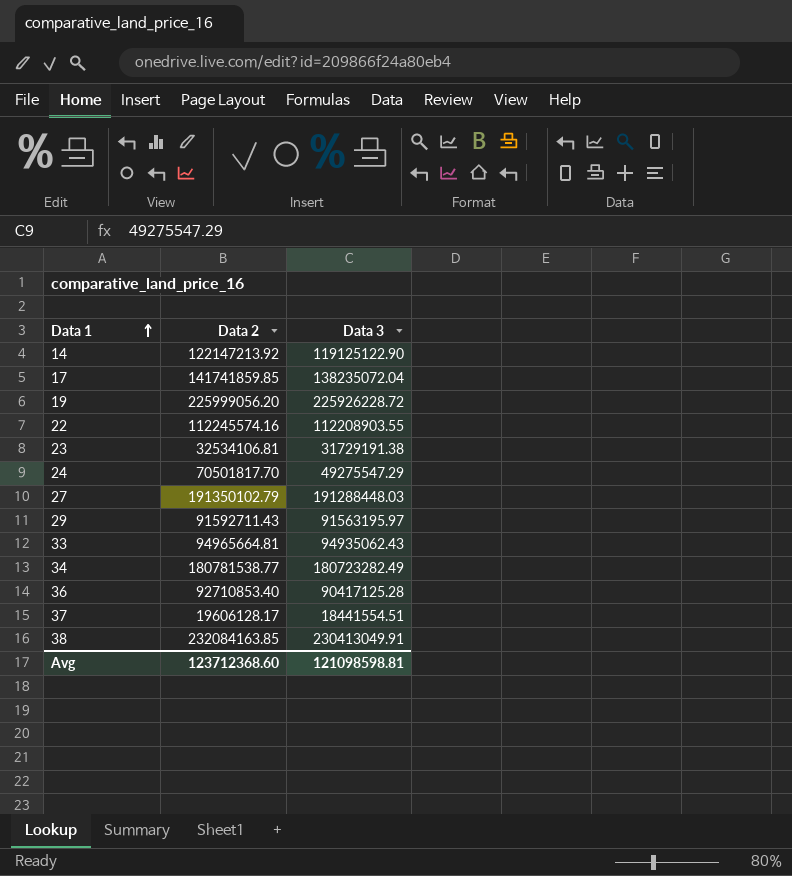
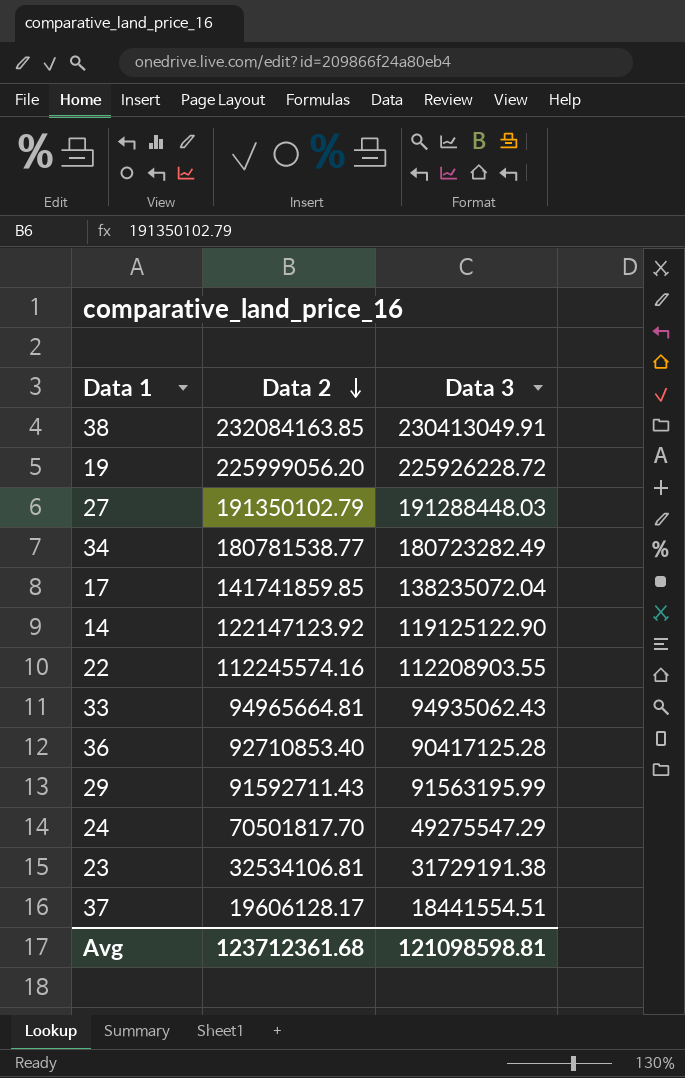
row order: Data 1 ascending -> Data 2 descending
14 | Data 2: 122147213.92 -> 122147123.92
29 | Data 3: 91563195.97 -> 91563195.99
Avg | Data 2: 123712368.60 -> 123712361.68

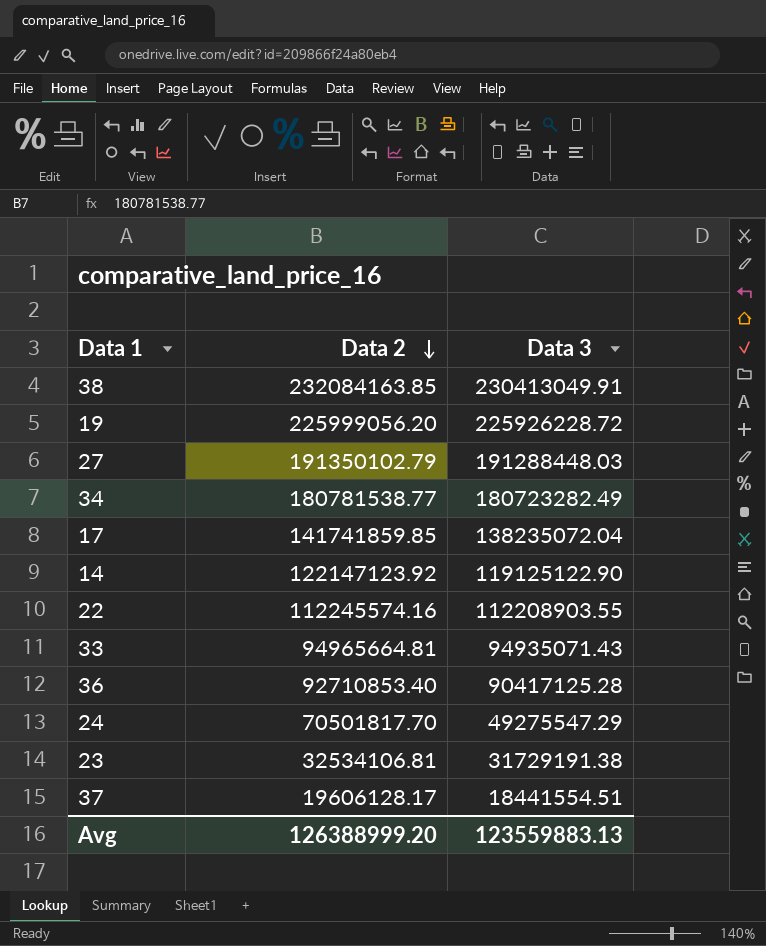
row 29: 91592711.43 | 91563195.99 -> none
33 | Data 3: 94935062.43 -> 94935071.43
Avg | Data 2: 123712361.68 -> 126388999.20
Avg | Data 3: 121098598.81 -> 123559883.13

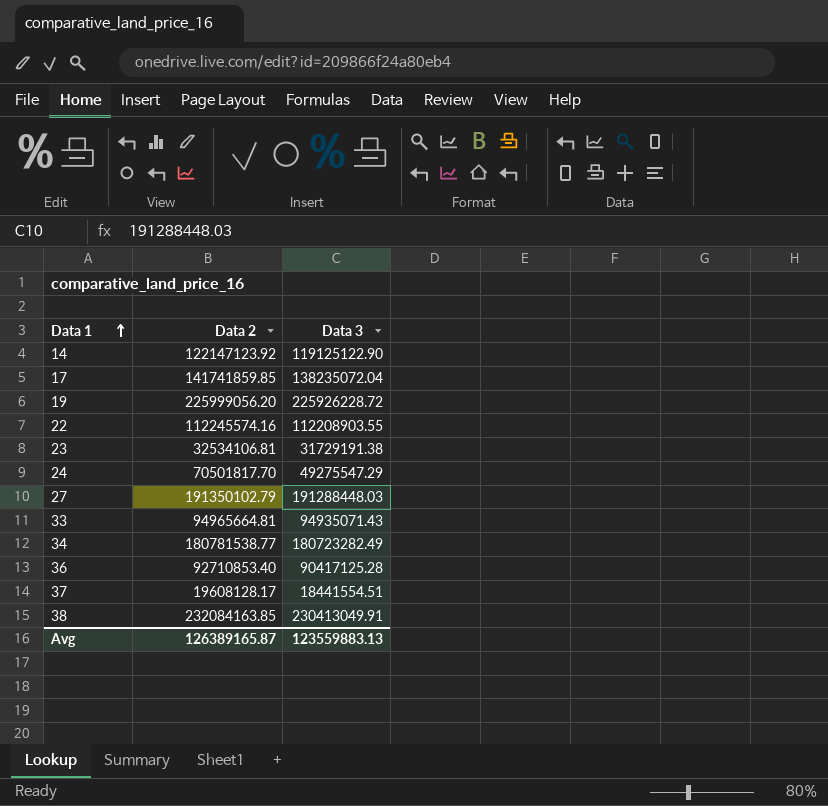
row order: Data 2 descending -> Data 1 ascending
37 | Data 2: 19606128.17 -> 19608128.17
Avg | Data 2: 126388999.20 -> 126389165.87

